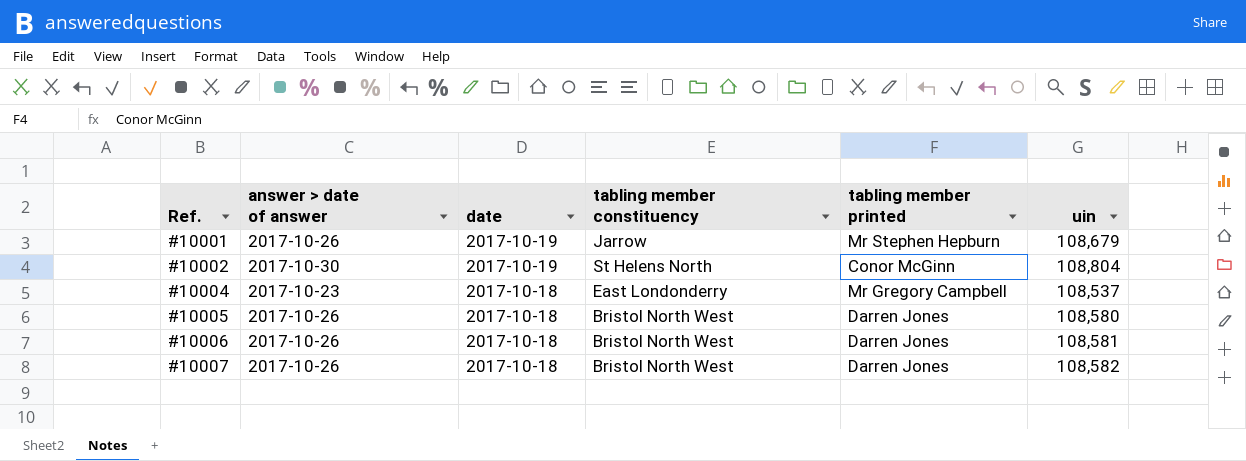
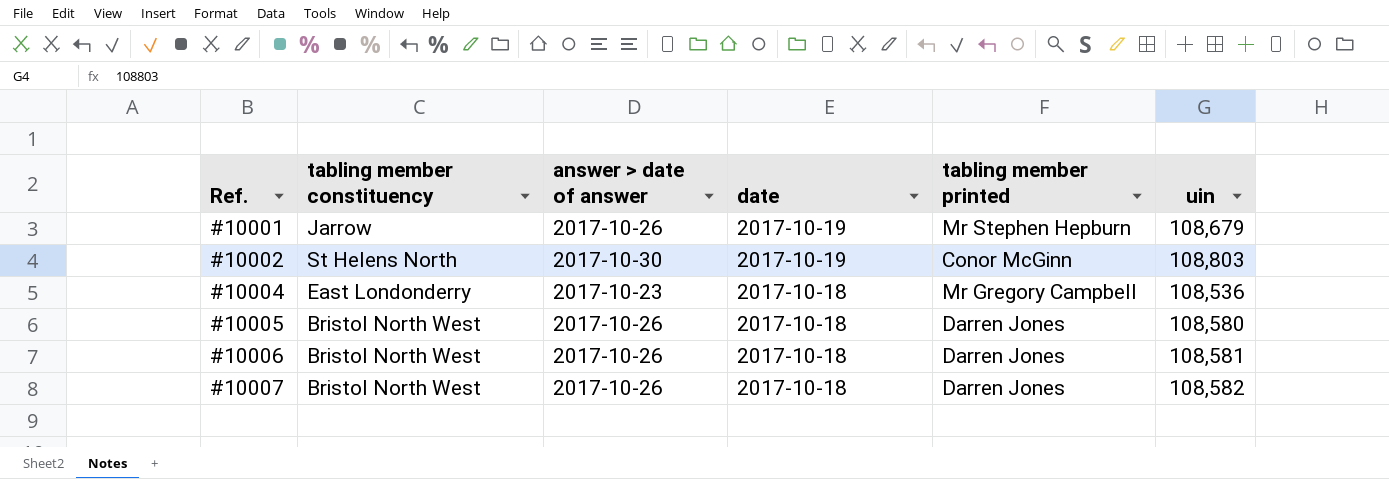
column tabling member constituency | position: 4 -> 2
#10002 | uin: 108,804 -> 108,803
#10004 | uin: 108,537 -> 108,536

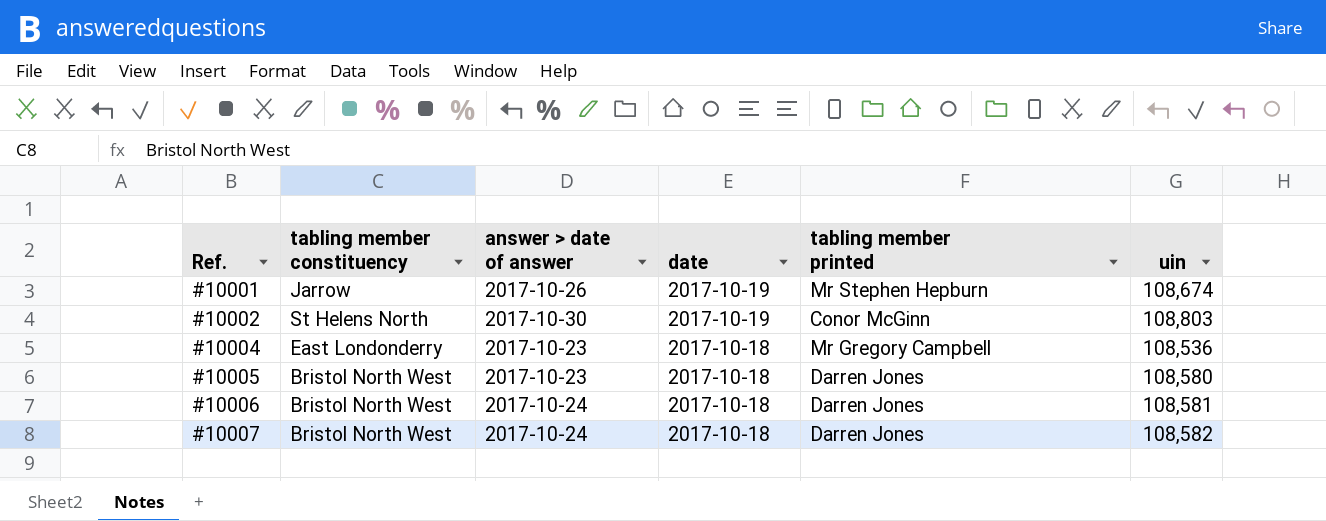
#10001 | uin: 108,679 -> 108,674
#10005 | answer > date of answer: 2017-10-26 -> 2017-10-23
#10006 | answer > date of answer: 2017-10-26 -> 2017-10-24
#10007 | answer > date of answer: 2017-10-26 -> 2017-10-24

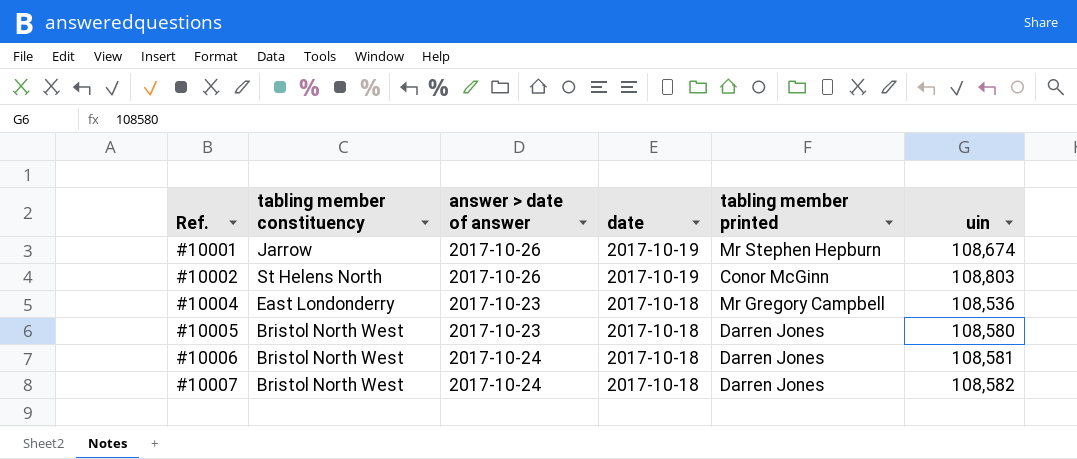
#10002 | answer > date of answer: 2017-10-30 -> 2017-10-26

